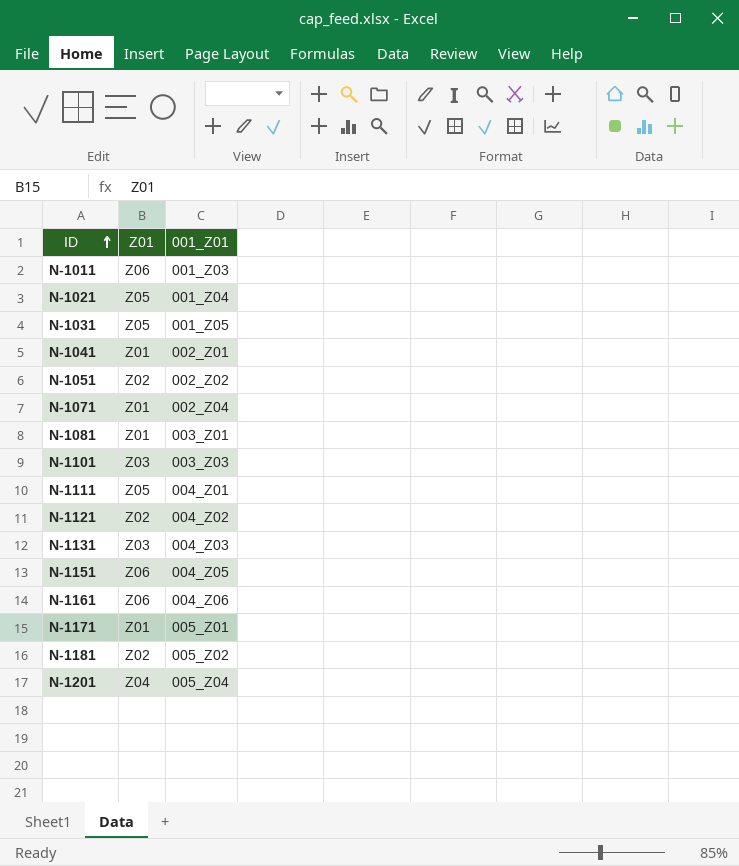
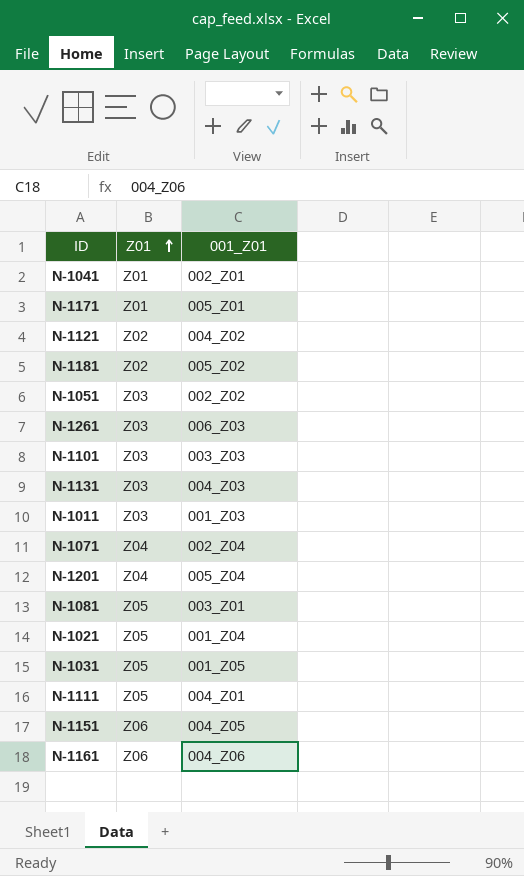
row order: ID ascending -> Z01 ascending
N-1051 | Z01: Z02 -> Z03
row N-1261: none -> Z03 | 006_Z03
N-1011 | Z01: Z06 -> Z03
N-1071 | Z01: Z01 -> Z04
N-1081 | Z01: Z01 -> Z05

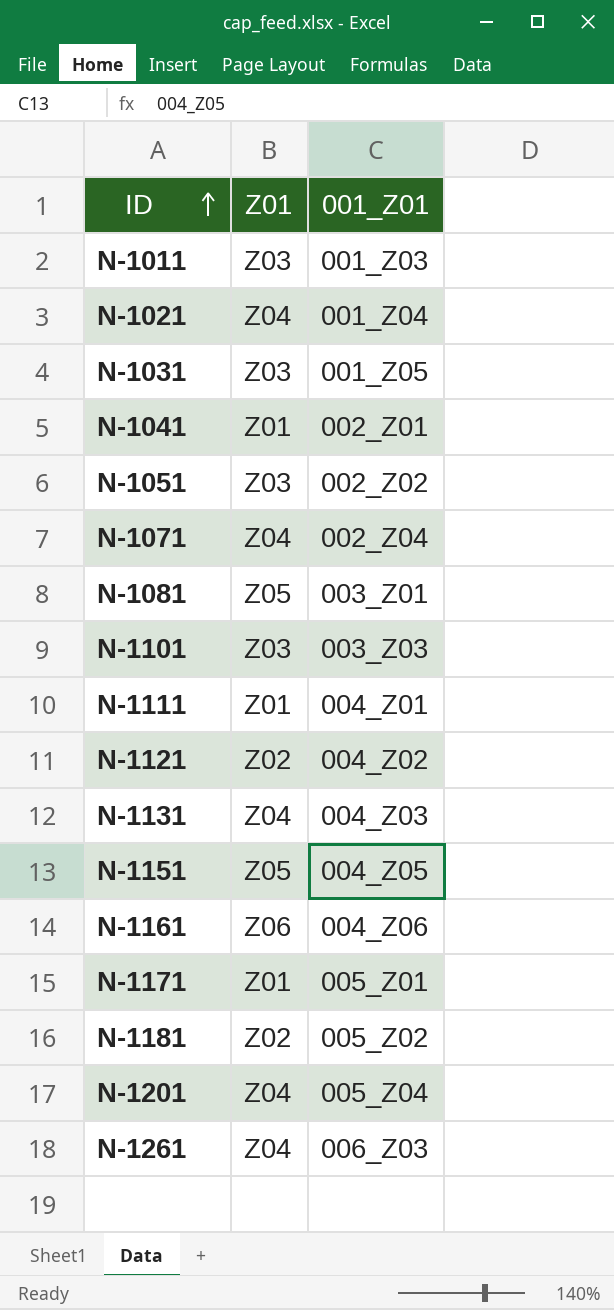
row order: Z01 ascending -> ID ascending
N-1021 | Z01: Z05 -> Z04
N-1031 | Z01: Z05 -> Z03
N-1111 | Z01: Z05 -> Z01
N-1131 | Z01: Z03 -> Z04
N-1151 | Z01: Z06 -> Z05
N-1261 | Z01: Z03 -> Z04

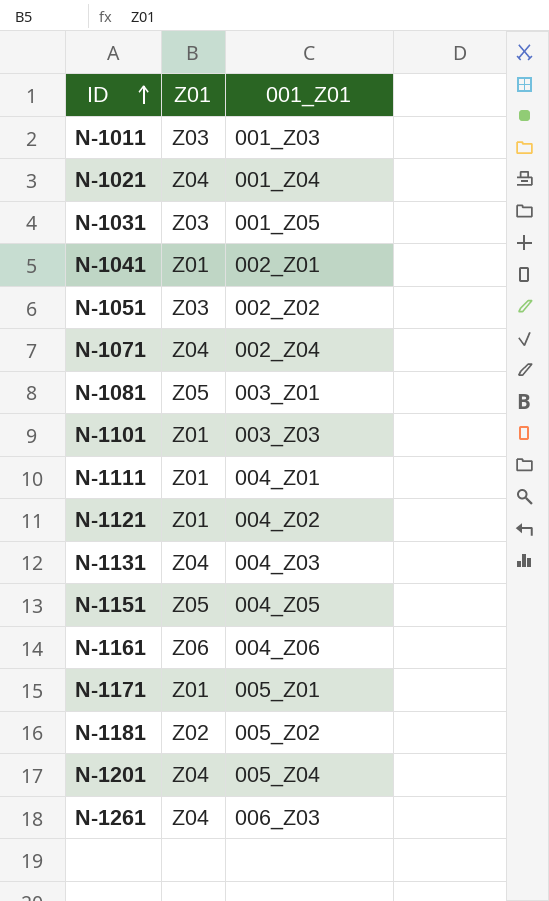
N-1101 | Z01: Z03 -> Z01
N-1121 | Z01: Z02 -> Z01

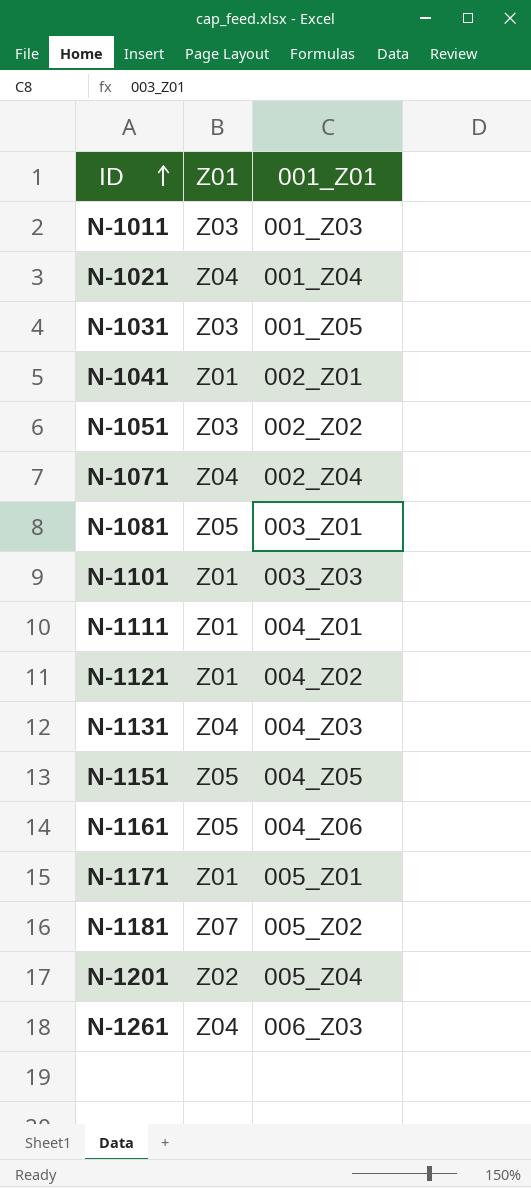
N-1161 | Z01: Z06 -> Z05
N-1181 | Z01: Z02 -> Z07
N-1201 | Z01: Z04 -> Z02

